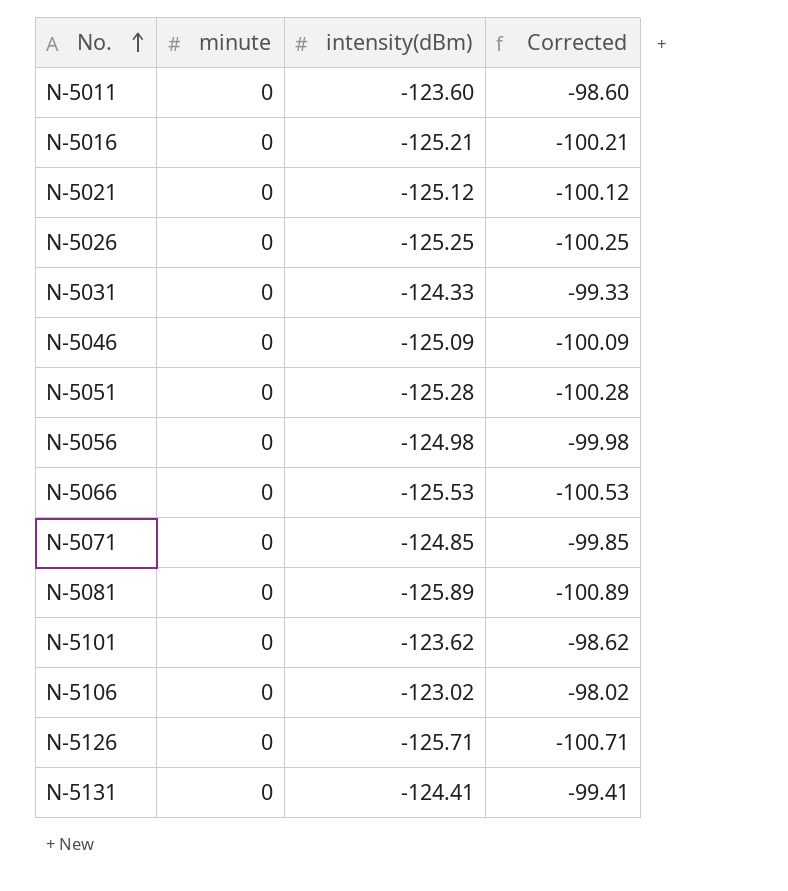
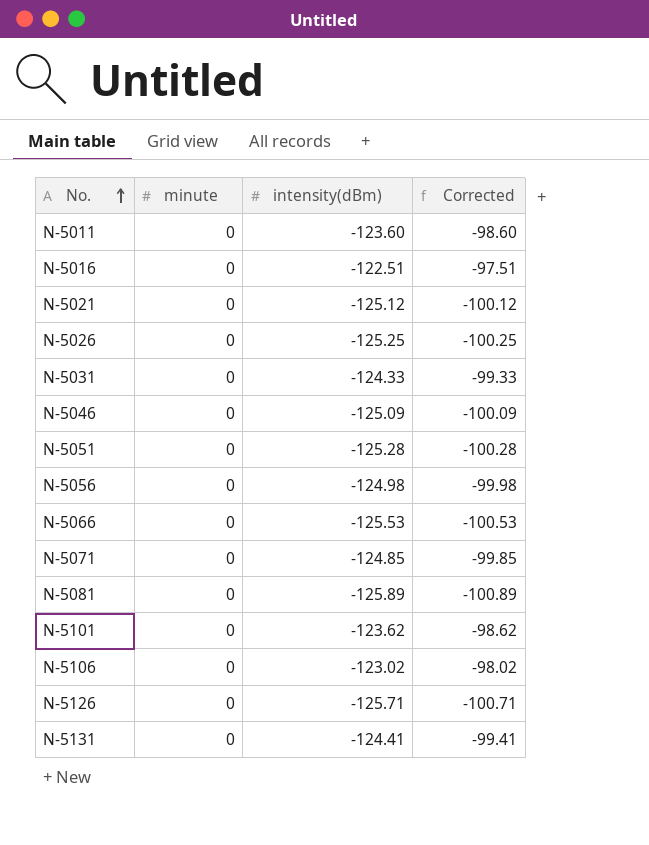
N-5016 | intensity(dBm): -125.21 -> -122.51
N-5016 | Corrected: -100.21 -> -97.51

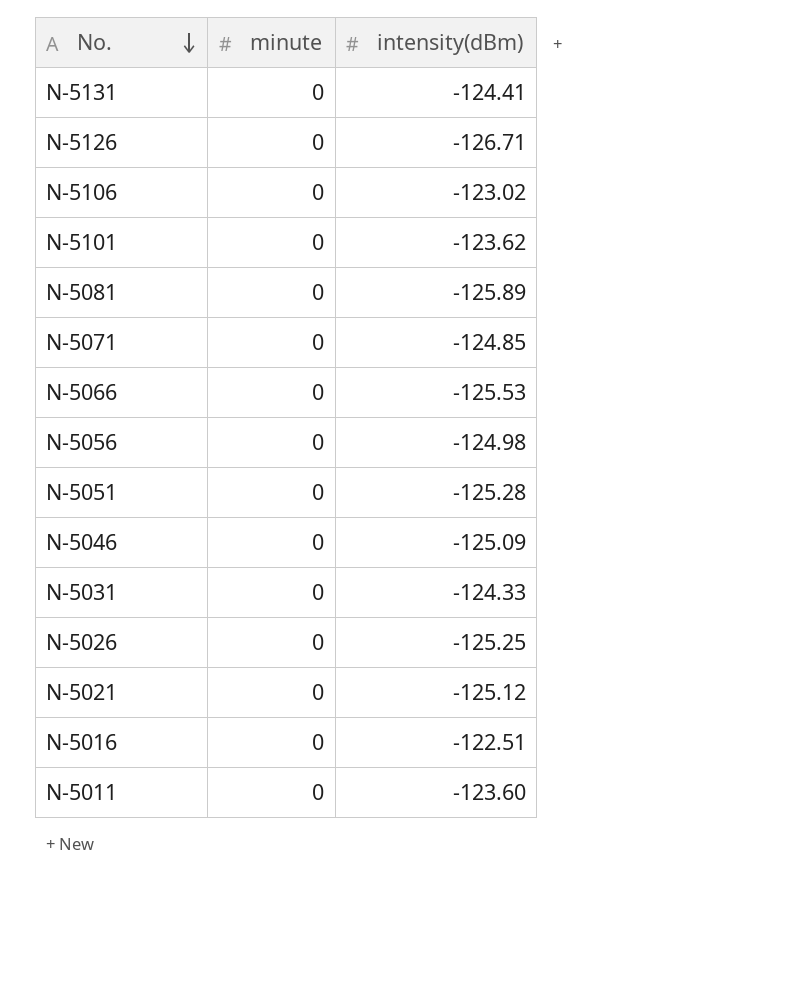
row order: No. ascending -> No. descending
column Corrected | formula: [intensity(dBm)] + 25 -> none
N-5126 | intensity(dBm): -125.71 -> -126.71

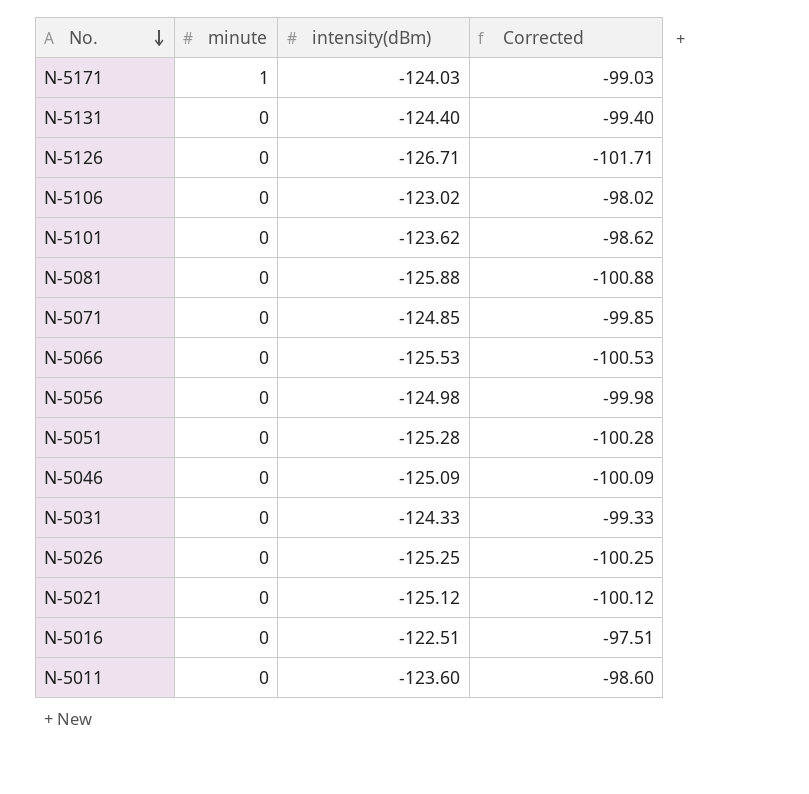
column Corrected | formula: none -> [intensity(dBm)] + 25
row N-5171: none -> 1 | -124.03 | -99.03
N-5131 | intensity(dBm): -124.41 -> -124.40
N-5081 | intensity(dBm): -125.89 -> -125.88

